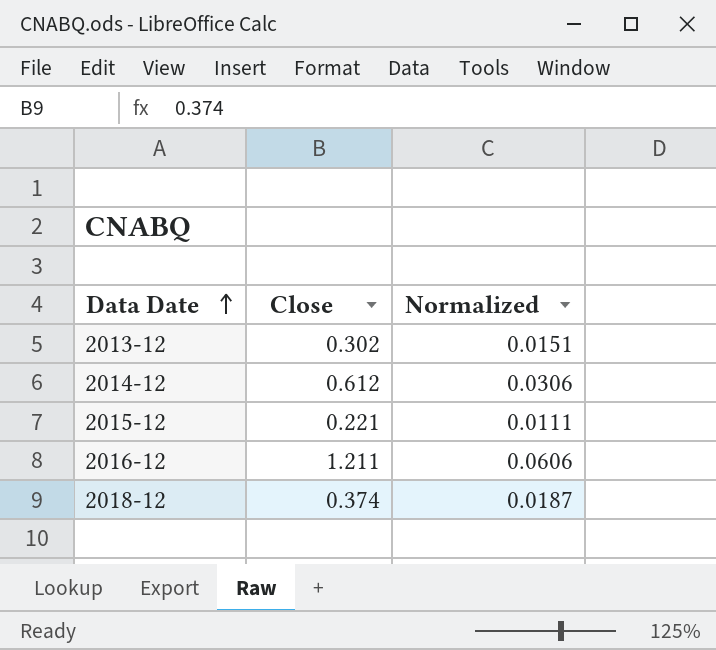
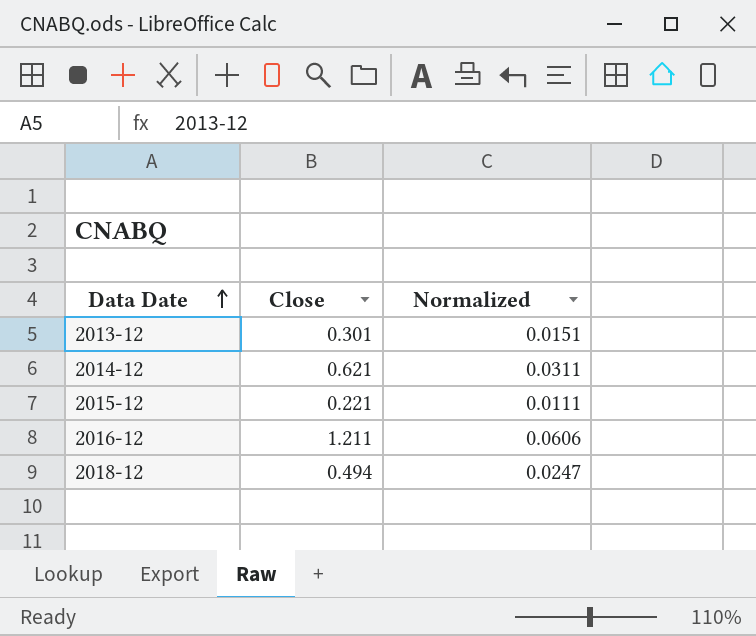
2013-12 | Close: 0.302 -> 0.301
2014-12 | Close: 0.612 -> 0.621
2014-12 | Normalized: 0.0306 -> 0.0311
2018-12 | Close: 0.374 -> 0.494
2018-12 | Normalized: 0.0187 -> 0.0247

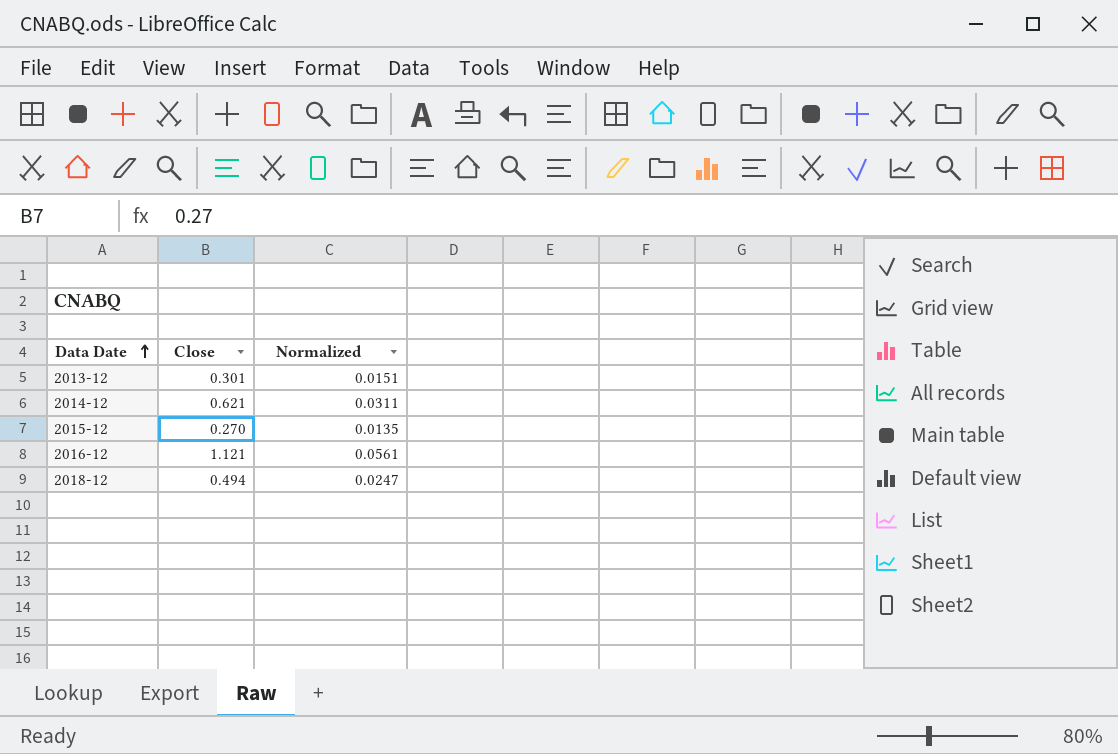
2015-12 | Close: 0.221 -> 0.270
2015-12 | Normalized: 0.0111 -> 0.0135
2016-12 | Close: 1.211 -> 1.121
2016-12 | Normalized: 0.0606 -> 0.0561

